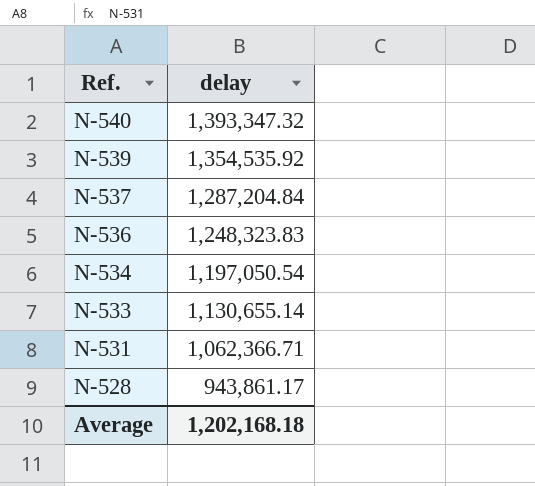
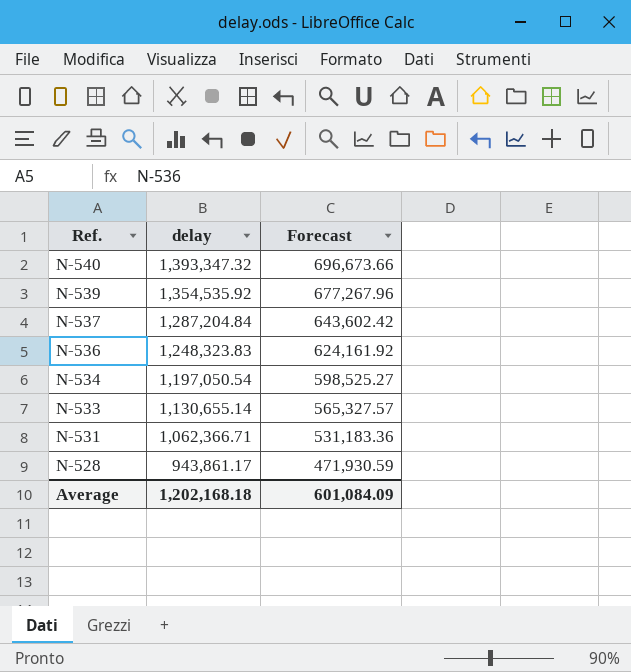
column Forecast | formula: none -> [delay] * 0.5

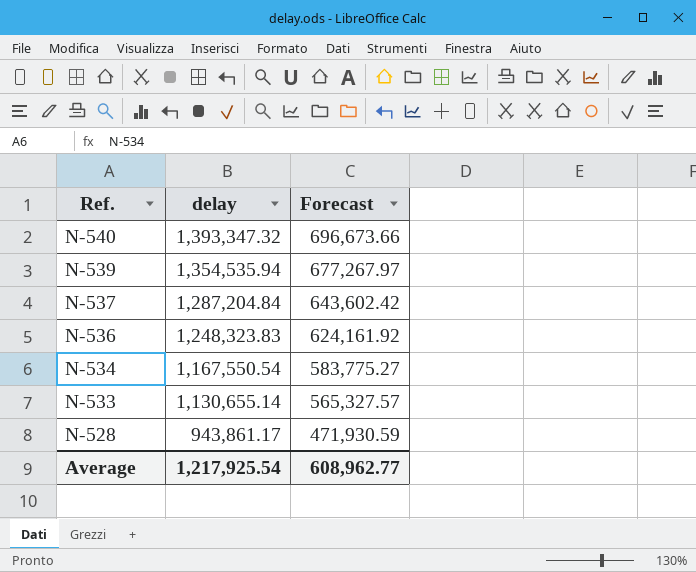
row N-531: 1,062,366.71 | 531,183.36 -> none
N-539 | delay: 1,354,535.92 -> 1,354,535.94
N-539 | Forecast: 677,267.96 -> 677,267.97
N-534 | delay: 1,197,050.54 -> 1,167,550.54
N-534 | Forecast: 598,525.27 -> 583,775.27
Average | delay: 1,202,168.18 -> 1,217,925.54
Average | Forecast: 601,084.09 -> 608,962.77

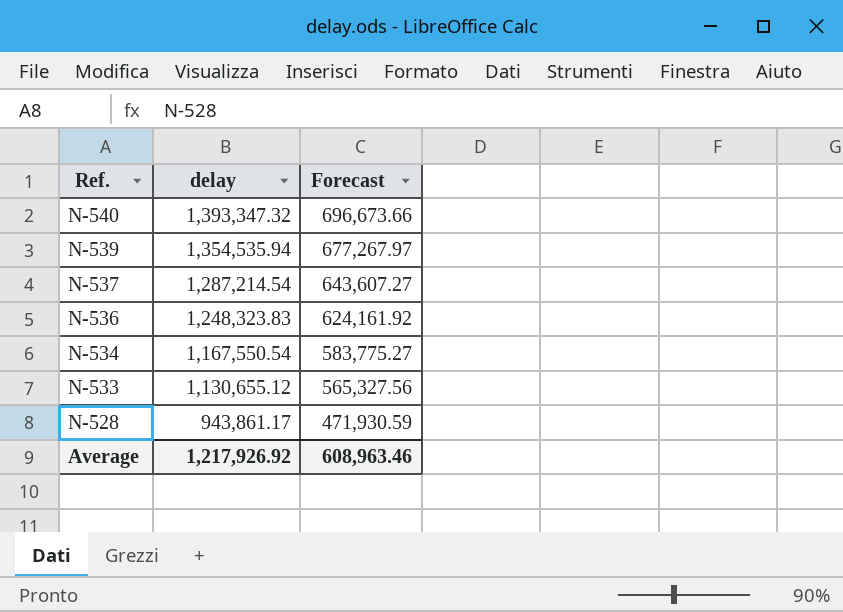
N-537 | delay: 1,287,204.84 -> 1,287,214.54
N-537 | Forecast: 643,602.42 -> 643,607.27
N-533 | delay: 1,130,655.14 -> 1,130,655.12
N-533 | Forecast: 565,327.57 -> 565,327.56
Average | delay: 1,217,925.54 -> 1,217,926.92
Average | Forecast: 608,962.77 -> 608,963.46

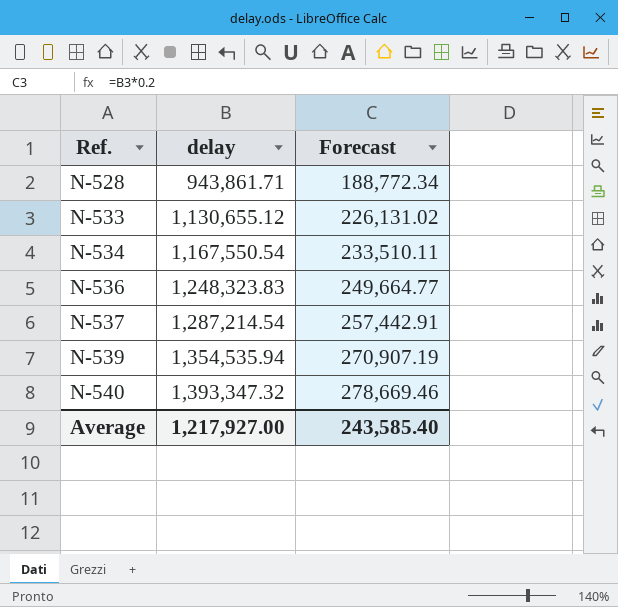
row order: Ref. descending -> Ref. ascending
column Forecast | formula: [delay] * 0.5 -> [delay] * 0.2
N-528 | delay: 943,861.17 -> 943,861.71
Average | delay: 1,217,926.92 -> 1,217,927.00
Average | Forecast: 608,963.46 -> 243,585.40

